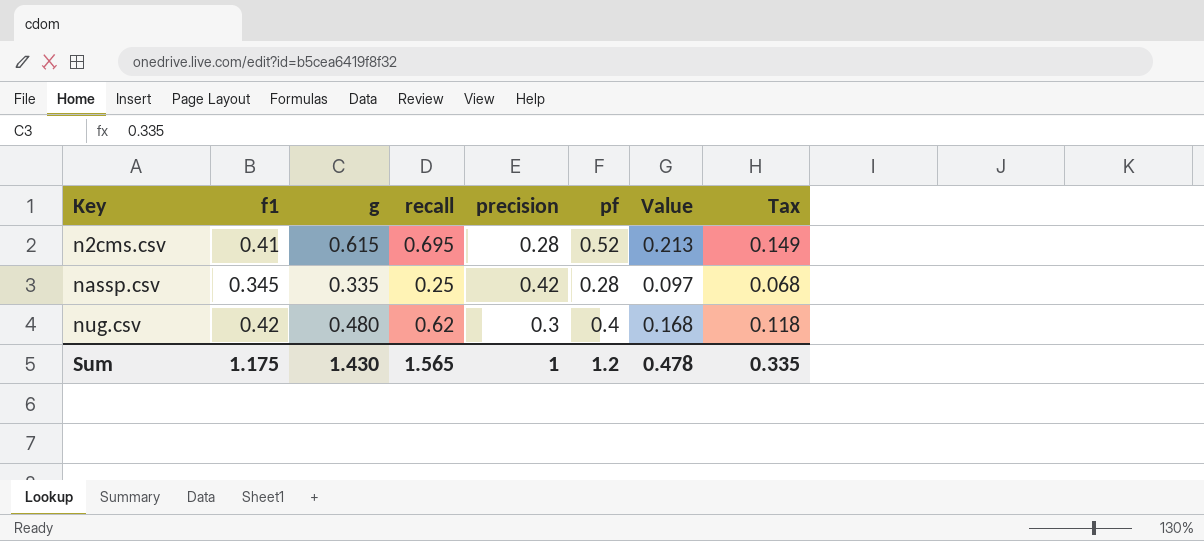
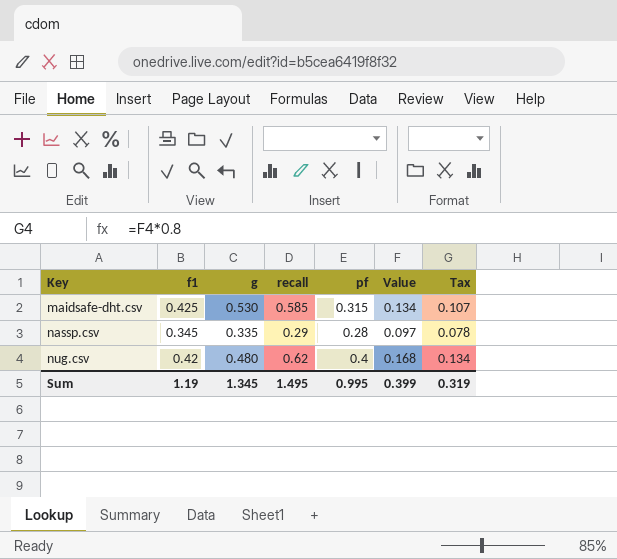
column precision | position: 5 -> none
column Tax | formula: [Value] * 0.7 -> [Value] * 0.8
row n2cms.csv: 0.41 | 0.615 | 0.695 | 0.28 | 0.52 | 0.213 | 0.149 -> none
row maidsafe-dht.csv: none -> 0.425 | 0.530 | 0.585 | 0.315 | 0.134 | 0.107
nassp.csv | recall: 0.25 -> 0.29
Sum | f1: 1.175 -> 1.19
Sum | g: 1.430 -> 1.345
Sum | recall: 1.565 -> 1.495
Sum | pf: 1.2 -> 0.995
Sum | Value: 0.478 -> 0.399
Sum | Tax: 0.335 -> 0.319

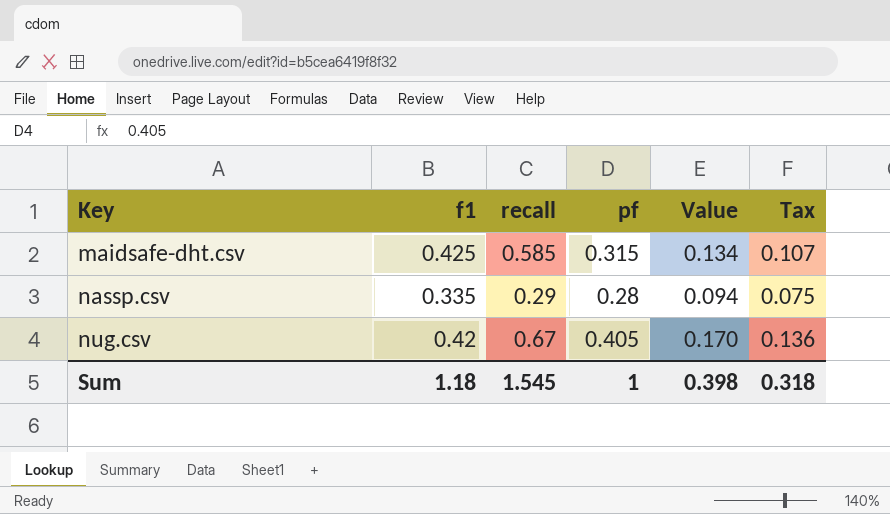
column g | position: 3 -> none
nassp.csv | f1: 0.345 -> 0.335
nassp.csv | Value: 0.097 -> 0.094
nassp.csv | Tax: 0.078 -> 0.075
nug.csv | recall: 0.62 -> 0.67
nug.csv | pf: 0.4 -> 0.405
nug.csv | Value: 0.168 -> 0.170
nug.csv | Tax: 0.134 -> 0.136
Sum | f1: 1.19 -> 1.18
Sum | recall: 1.495 -> 1.545
Sum | pf: 0.995 -> 1
Sum | Value: 0.399 -> 0.398
Sum | Tax: 0.319 -> 0.318

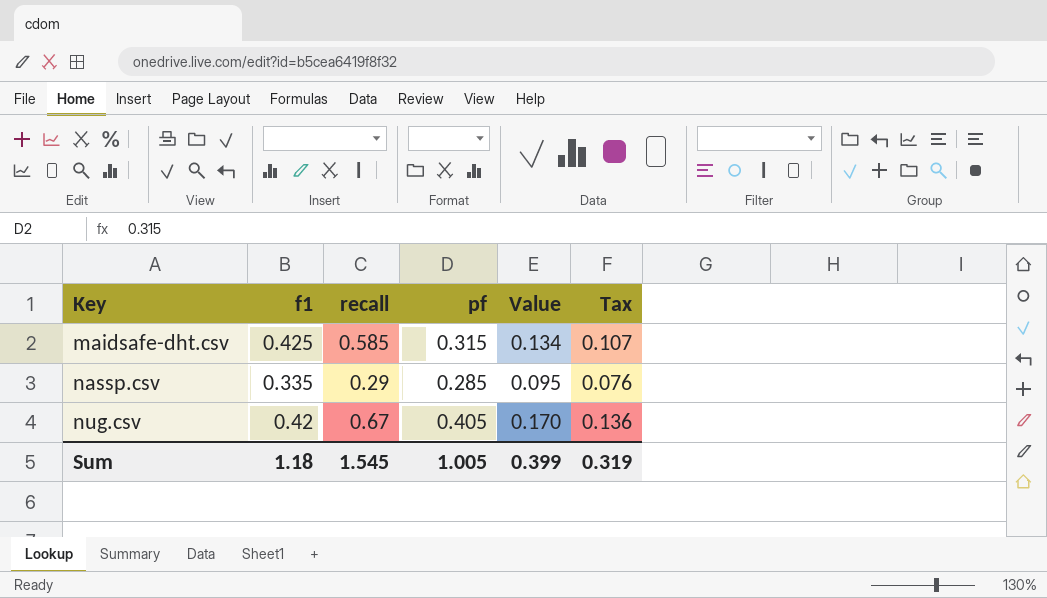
nassp.csv | pf: 0.28 -> 0.285
nassp.csv | Value: 0.094 -> 0.095
nassp.csv | Tax: 0.075 -> 0.076
Sum | pf: 1 -> 1.005
Sum | Value: 0.398 -> 0.399
Sum | Tax: 0.318 -> 0.319

